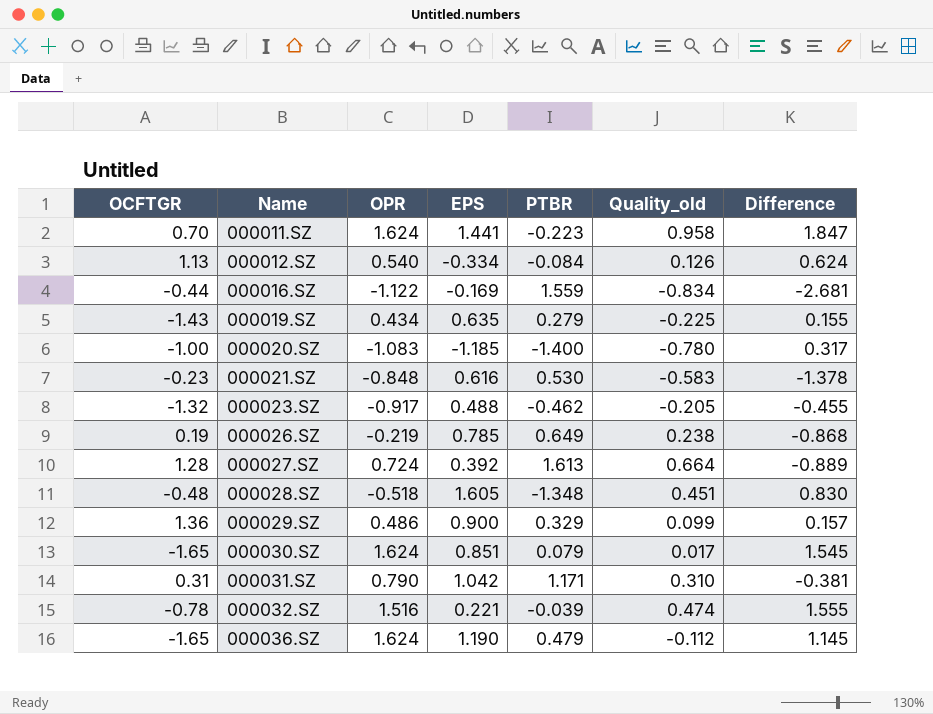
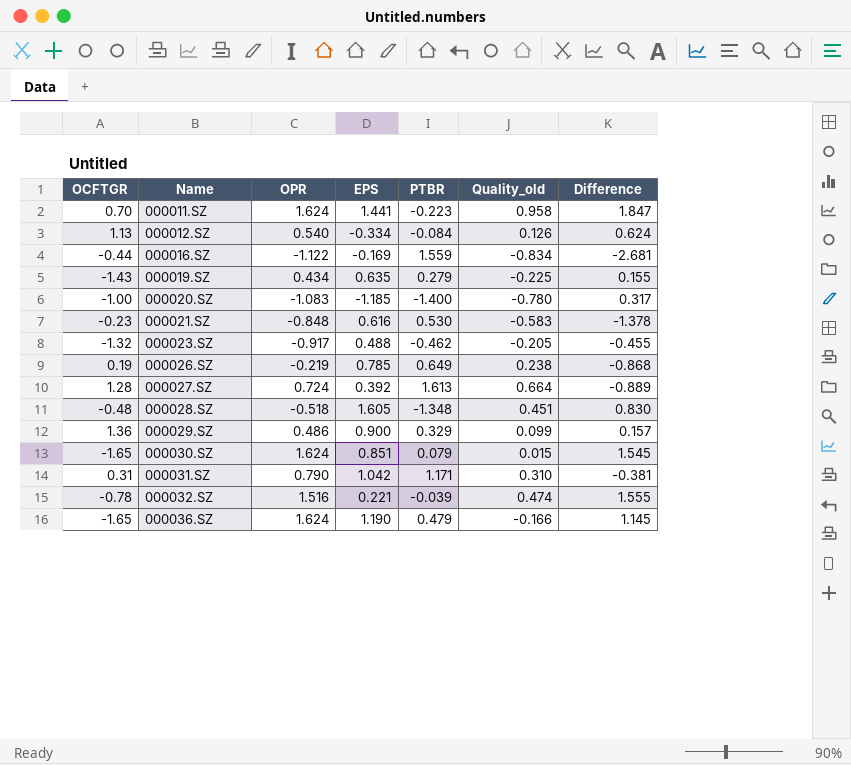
000030.SZ | Quality_old: 0.017 -> 0.015
000036.SZ | Quality_old: -0.112 -> -0.166

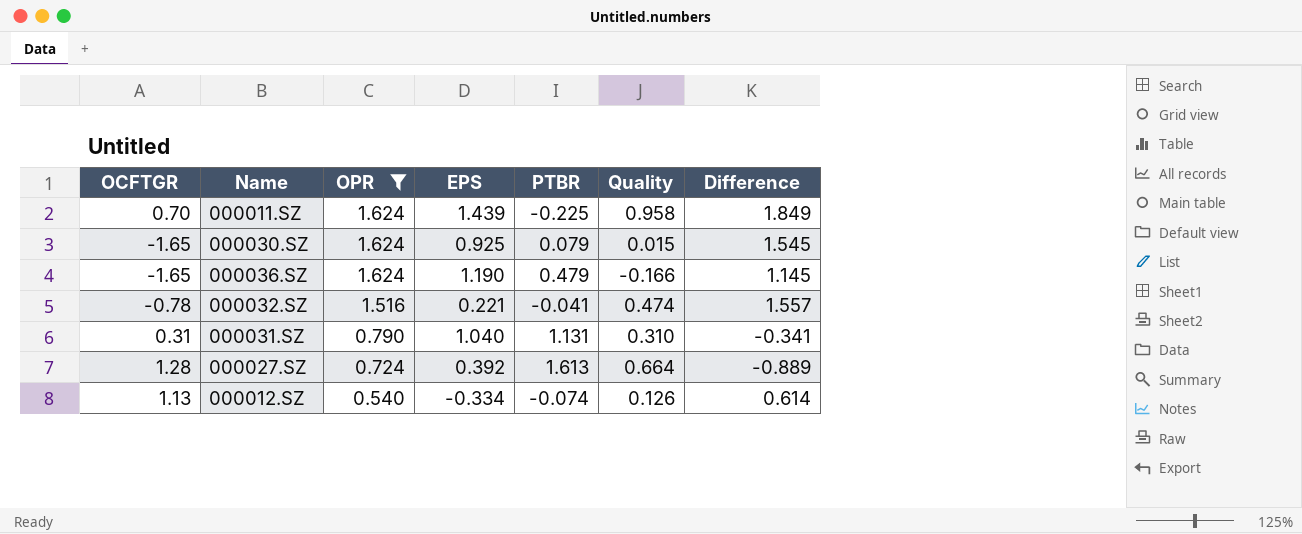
filter: none -> OPR >= 0.540
row order: Name ascending -> OPR descending
column name: Quality_old -> Quality
000011.SZ | EPS: 1.441 -> 1.439
000011.SZ | PTBR: -0.223 -> -0.225
000011.SZ | Difference: 1.847 -> 1.849
000030.SZ | EPS: 0.851 -> 0.925
000032.SZ | PTBR: -0.039 -> -0.041
000032.SZ | Difference: 1.555 -> 1.557
000031.SZ | EPS: 1.042 -> 1.040
000031.SZ | PTBR: 1.171 -> 1.131
000031.SZ | Difference: -0.381 -> -0.341
000012.SZ | PTBR: -0.084 -> -0.074
000012.SZ | Difference: 0.624 -> 0.614

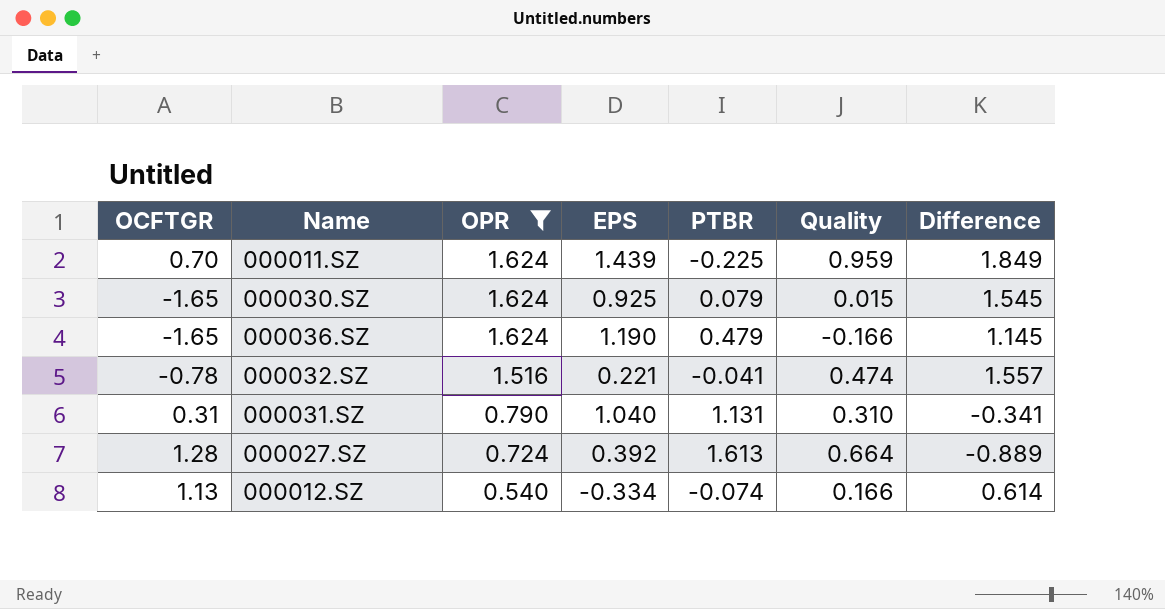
000011.SZ | Quality: 0.958 -> 0.959
000012.SZ | Quality: 0.126 -> 0.166

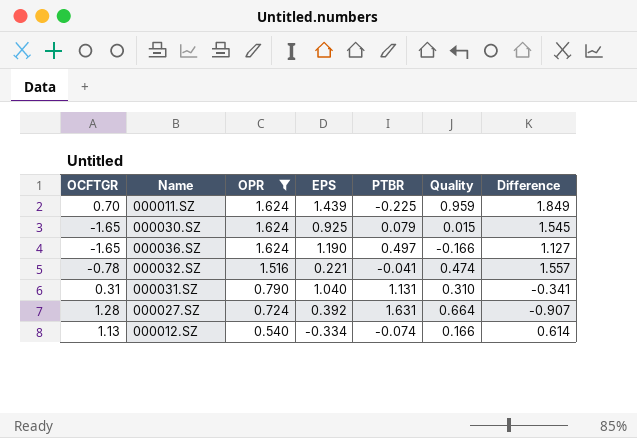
000036.SZ | PTBR: 0.479 -> 0.497
000036.SZ | Difference: 1.145 -> 1.127
000027.SZ | PTBR: 1.613 -> 1.631
000027.SZ | Difference: -0.889 -> -0.907

